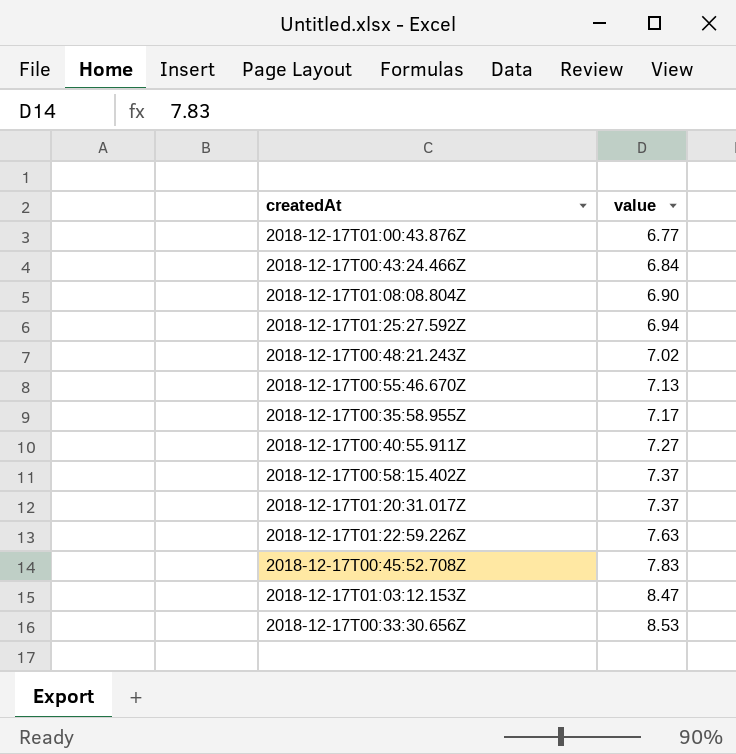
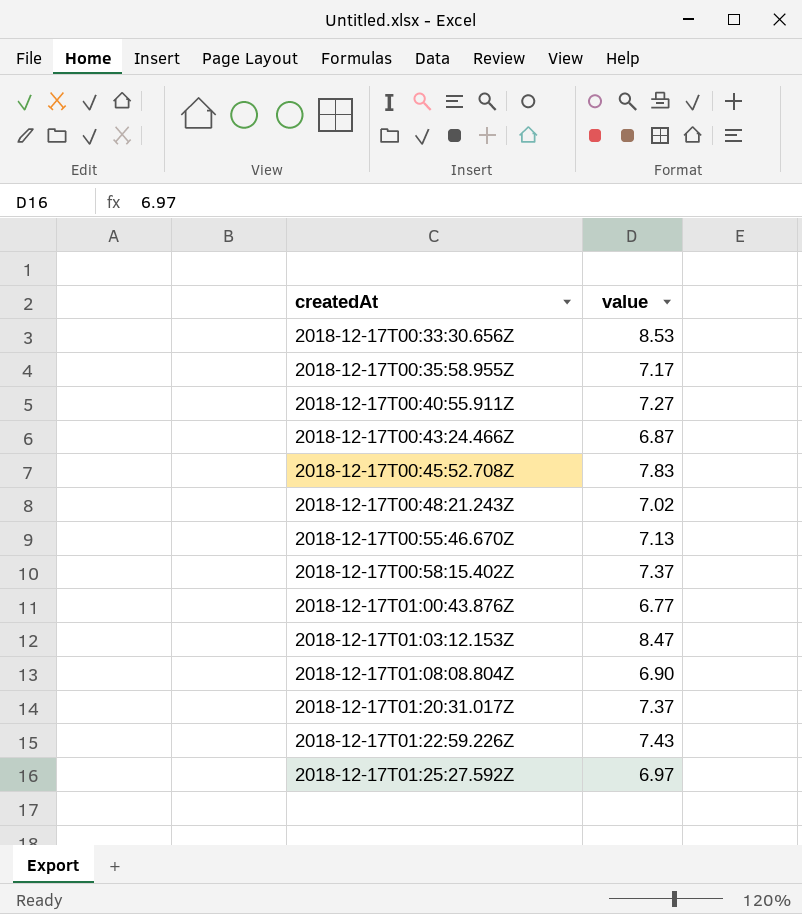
row order: value ascending -> createdAt ascending
2018-12-17T00:43:24.466Z | value: 6.84 -> 6.87
2018-12-17T01:22:59.226Z | value: 7.63 -> 7.43
2018-12-17T01:25:27.592Z | value: 6.94 -> 6.97

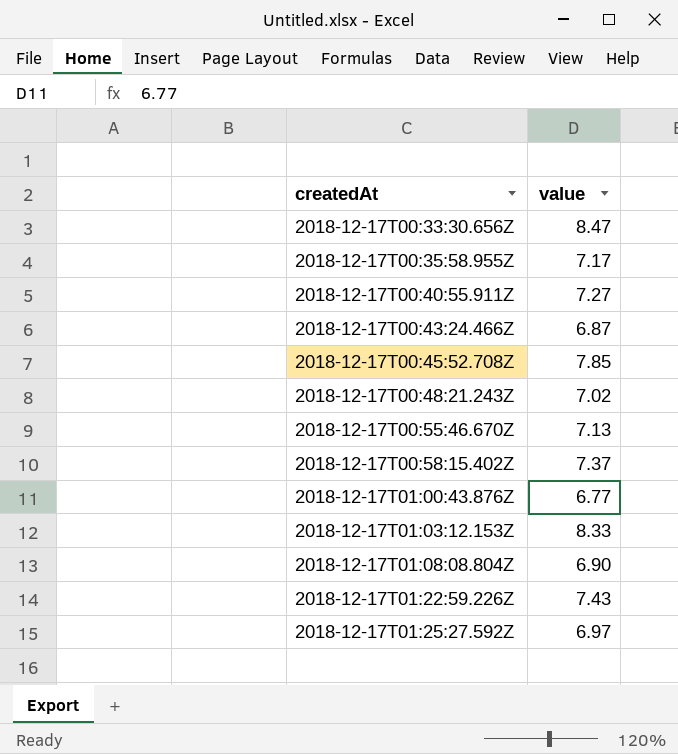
row 2018-12-17T01:20:31.017Z: 7.37 -> none
2018-12-17T00:33:30.656Z | value: 8.53 -> 8.47
2018-12-17T00:45:52.708Z | value: 7.83 -> 7.85
2018-12-17T01:03:12.153Z | value: 8.47 -> 8.33

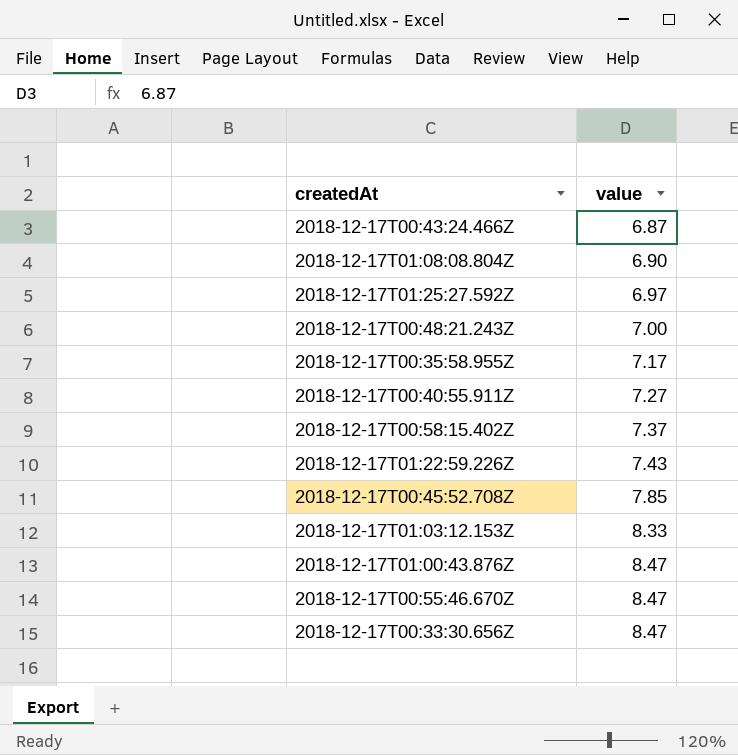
row order: createdAt ascending -> value ascending
2018-12-17T00:48:21.243Z | value: 7.02 -> 7.00
2018-12-17T01:00:43.876Z | value: 6.77 -> 8.47
2018-12-17T00:55:46.670Z | value: 7.13 -> 8.47

